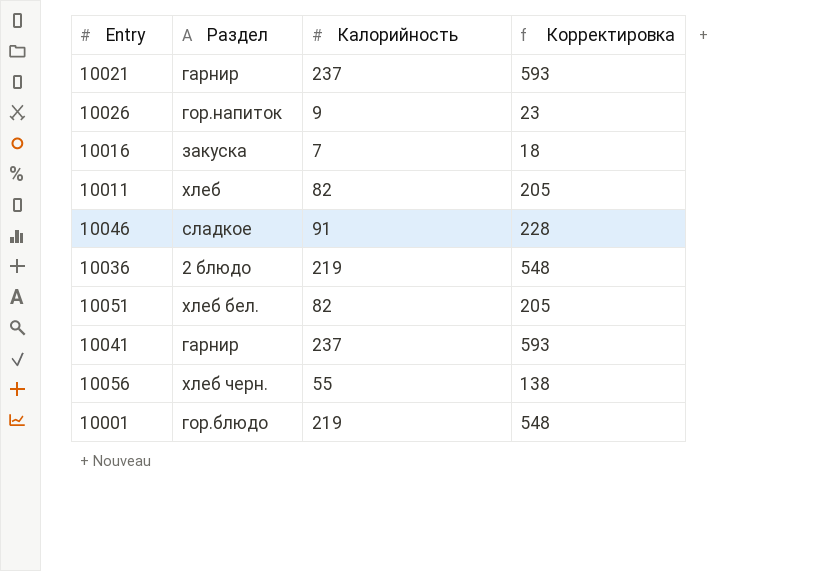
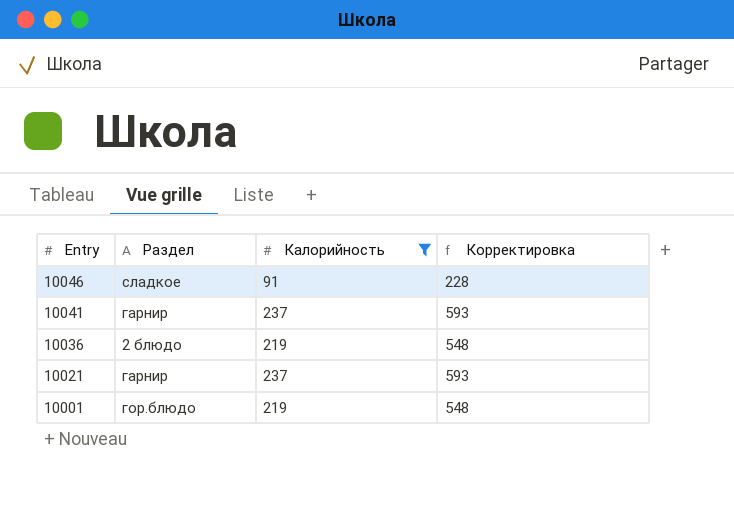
filter: none -> Калорийность >= 91
row order: none -> Entry descending

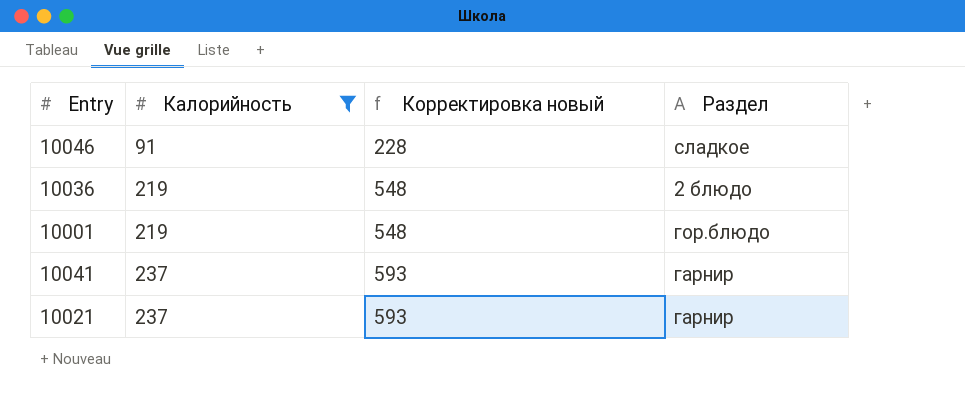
row order: Entry descending -> Калорийность ascending
column name: Корректировка -> Корректировка новый
column Раздел | position: 2 -> 4

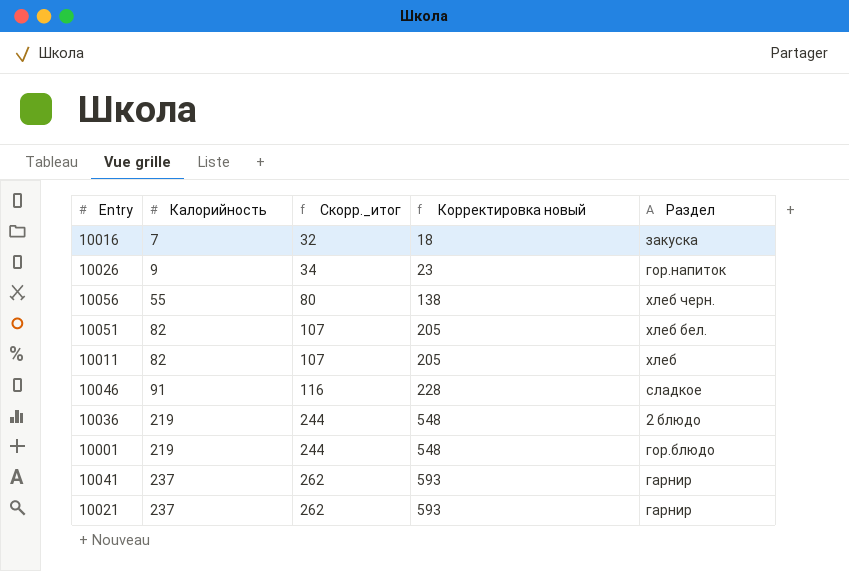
filter: Калорийность >= 91 -> none
column Скорр._итог | formula: none -> [Калорийность] + 25

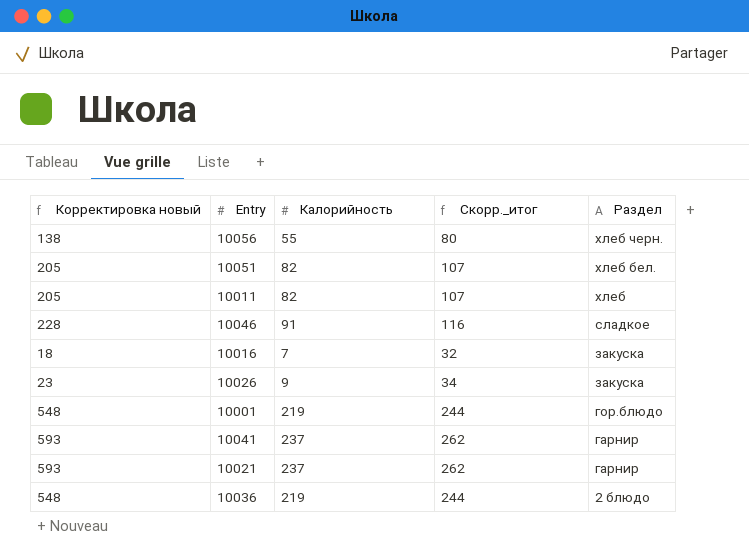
row order: Калорийность ascending -> Раздел descending
column Корректировка новый | position: 4 -> 1
10026 | Раздел: гор.напиток -> закуска

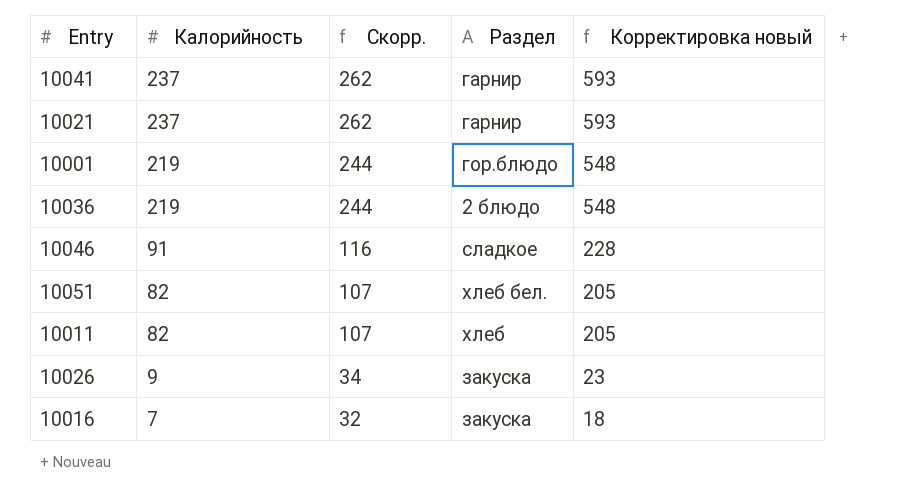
row order: Раздел descending -> Калорийность descending
column name: Скорр._итог -> Скорр.
column Корректировка новый | position: 1 -> 5
row 10056: 138 | 55 | 80 | хлеб черн. -> none

